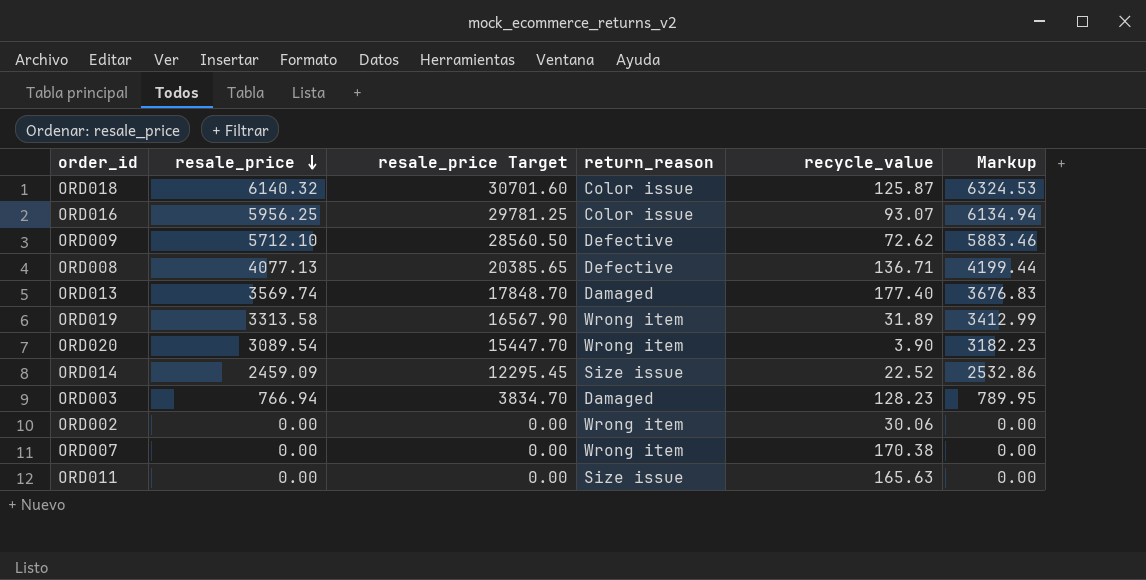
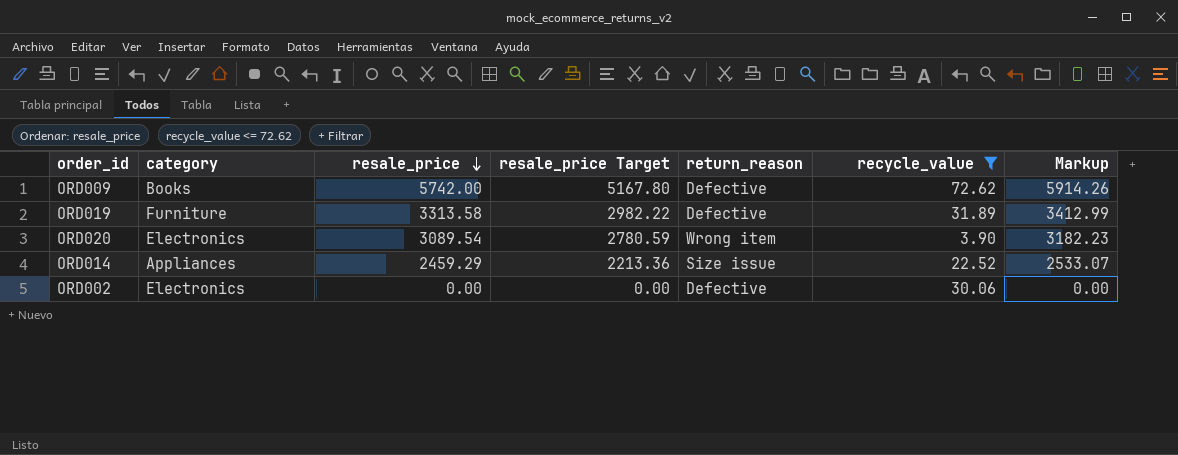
filter: none -> recycle_value <= 72.62
column category | position: none -> 2
column resale_price Target | formula: [resale_price] * 5 -> [resale_price] * 0.9
ORD009 | resale_price: 5712.10 -> 5742.00
ORD009 | Markup: 5883.46 -> 5914.26
ORD019 | return_reason: Wrong item -> Defective
ORD014 | resale_price: 2459.09 -> 2459.29
ORD014 | Markup: 2532.86 -> 2533.07
ORD002 | return_reason: Wrong item -> Defective

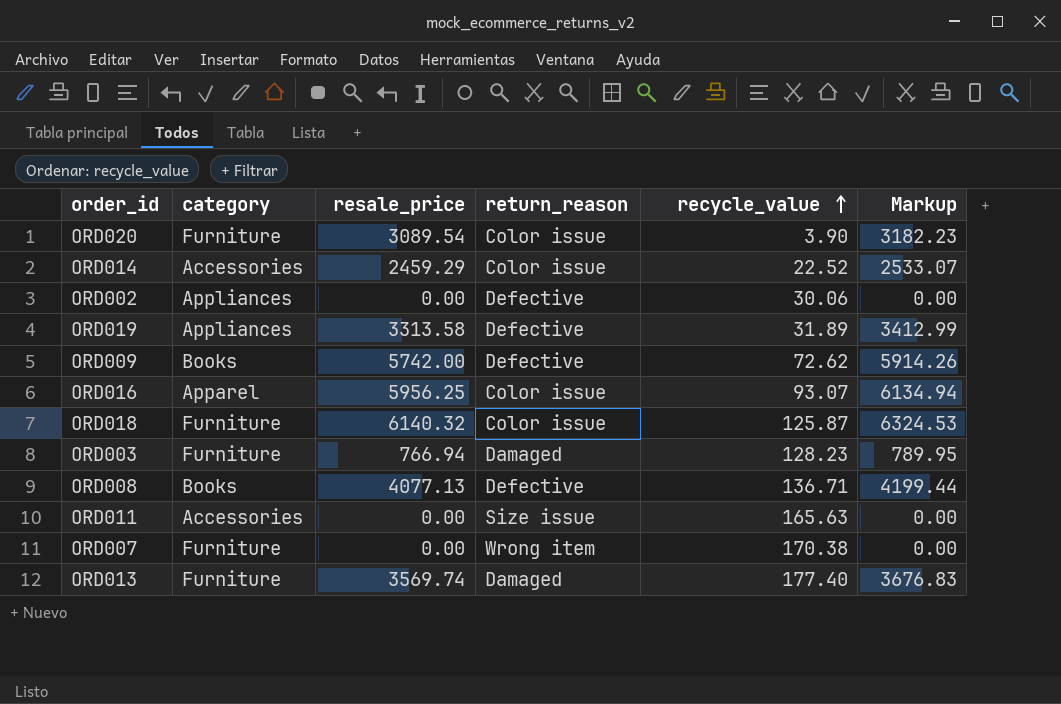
filter: recycle_value <= 72.62 -> none
row order: resale_price descending -> recycle_value ascending
column resale_price Target | formula: [resale_price] * 0.9 -> none
ORD020 | category: Electronics -> Furniture
ORD020 | return_reason: Wrong item -> Color issue
ORD014 | category: Appliances -> Accessories
ORD014 | return_reason: Size issue -> Color issue
ORD002 | category: Electronics -> Appliances
ORD019 | category: Furniture -> Appliances

